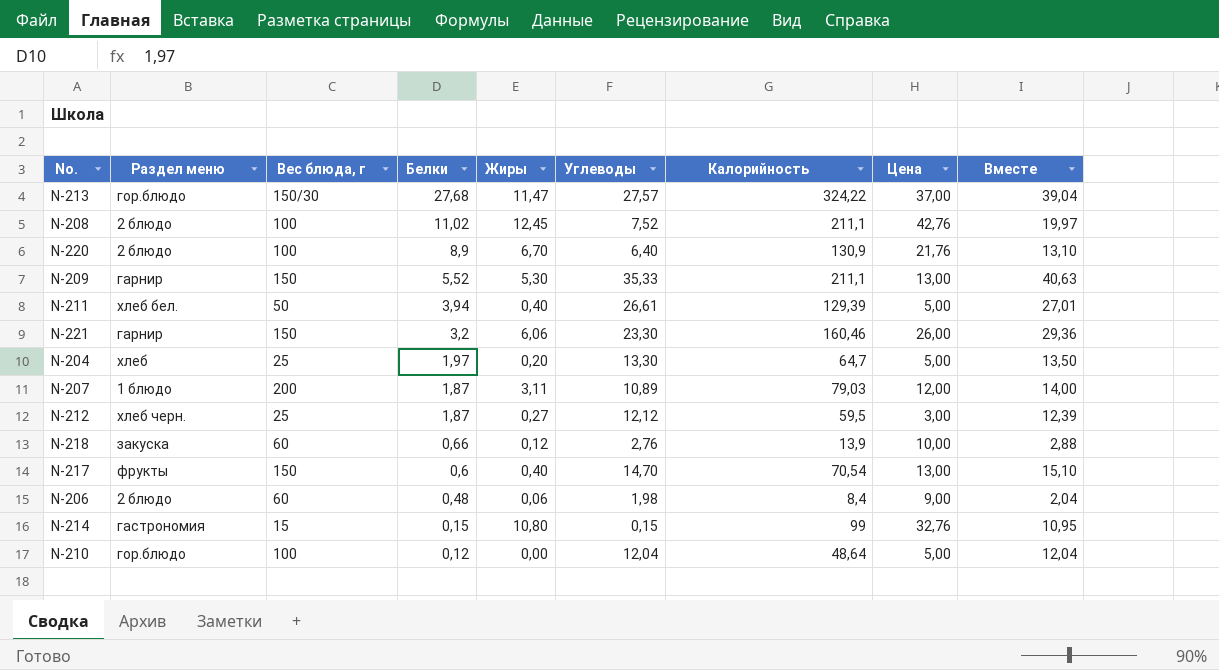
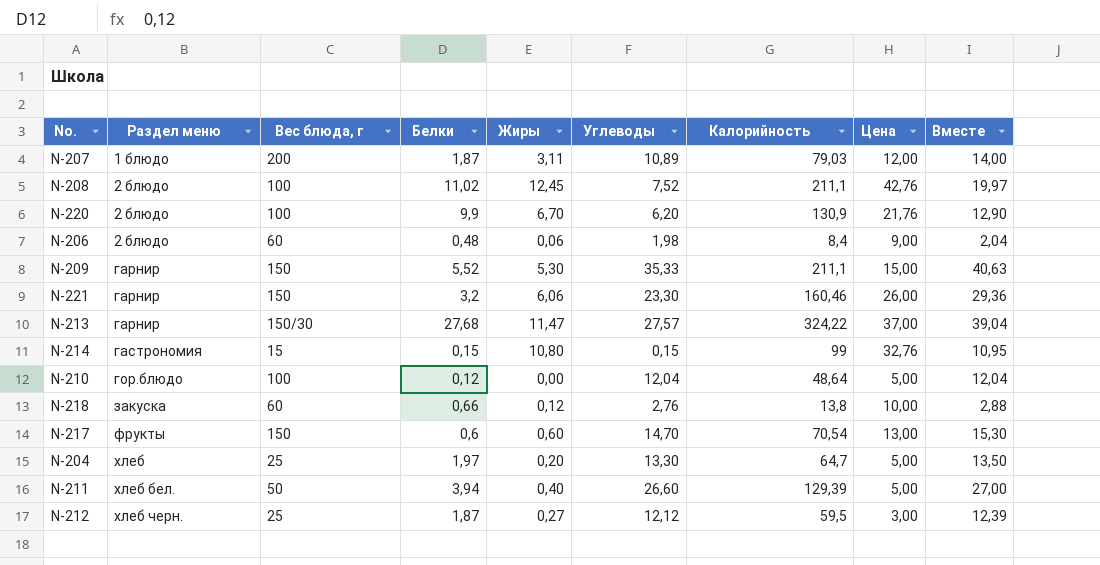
row order: Белки descending -> Раздел меню ascending
N-220 | Белки: 8,9 -> 9,9
N-220 | Углеводы: 6,40 -> 6,20
N-220 | Вместе: 13,10 -> 12,90
N-209 | Цена: 13,00 -> 15,00
N-213 | Раздел меню: гор.блюдо -> гарнир
N-218 | Калорийность: 13,9 -> 13,8
N-217 | Жиры: 0,40 -> 0,60
N-217 | Вместе: 15,10 -> 15,30
N-211 | Углеводы: 26,61 -> 26,60
N-211 | Вместе: 27,01 -> 27,00

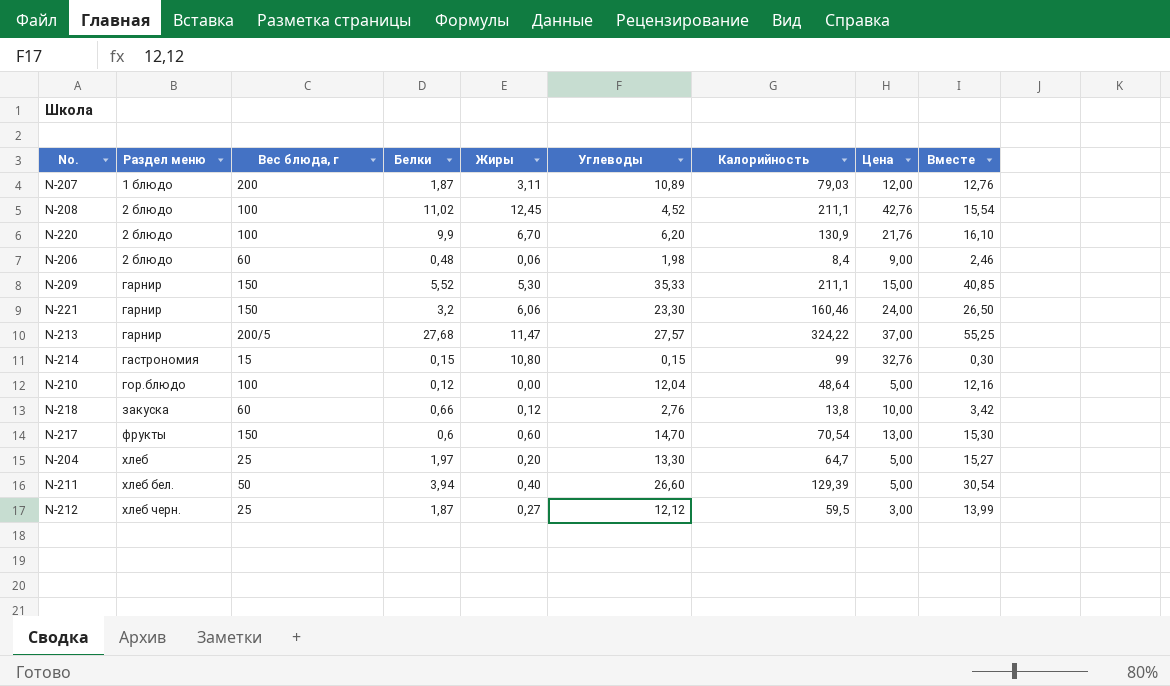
column Вместе | formula: [Жиры] + [Углеводы] -> [Белки] + [Углеводы]
N-208 | Углеводы: 7,52 -> 4,52
N-221 | Цена: 26,00 -> 24,00
N-213 | Вес блюда, г: 150/30 -> 200/5

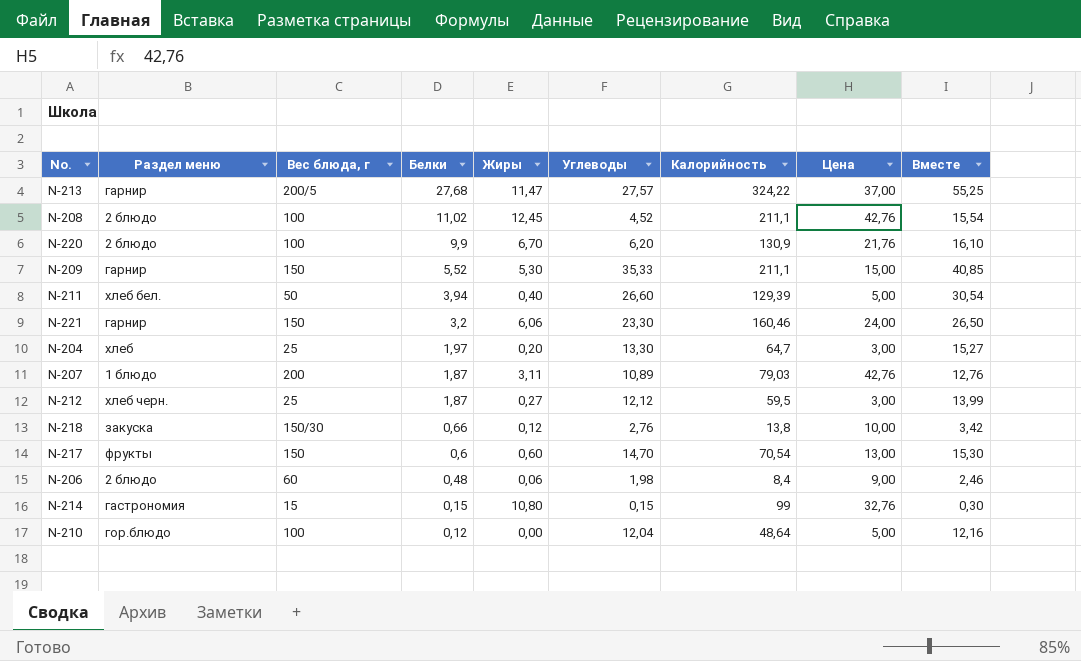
row order: Раздел меню ascending -> Белки descending
N-204 | Цена: 5,00 -> 3,00
N-207 | Цена: 12,00 -> 42,76
N-218 | Вес блюда, г: 60 -> 150/30

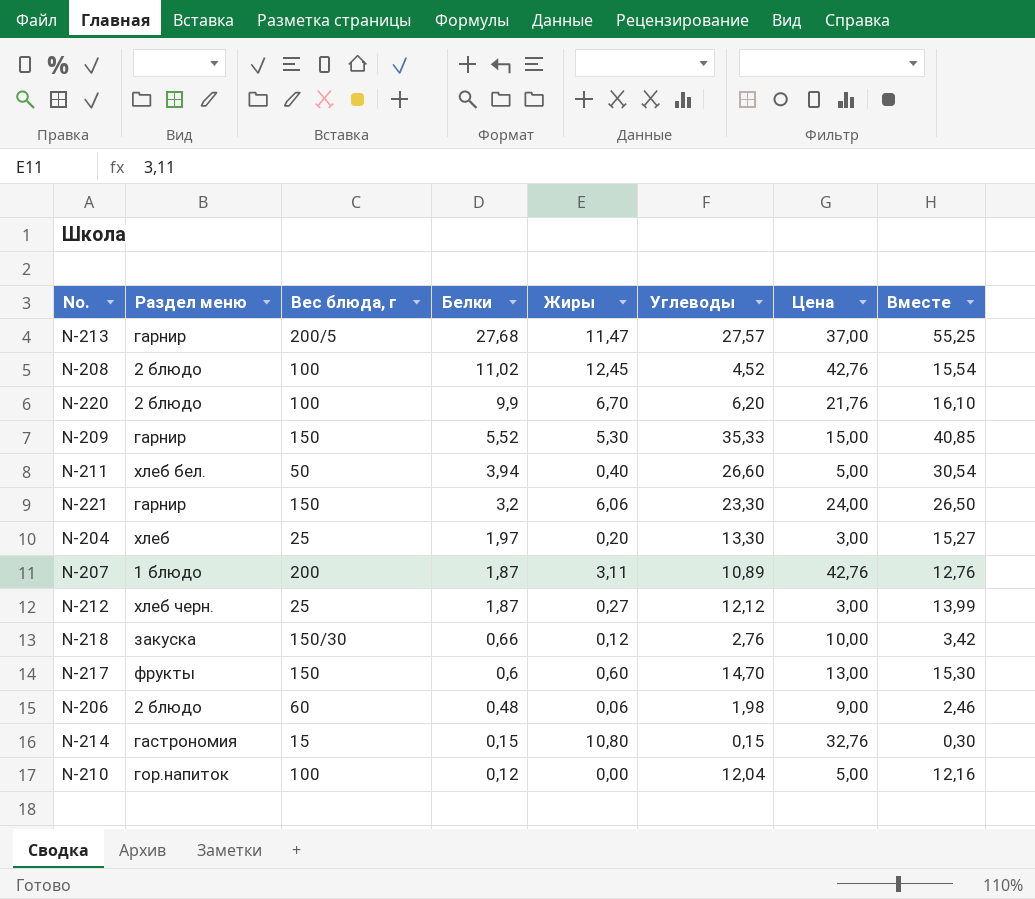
column Калорийность | position: 7 -> none
N-210 | Раздел меню: гор.блюдо -> гор.напиток

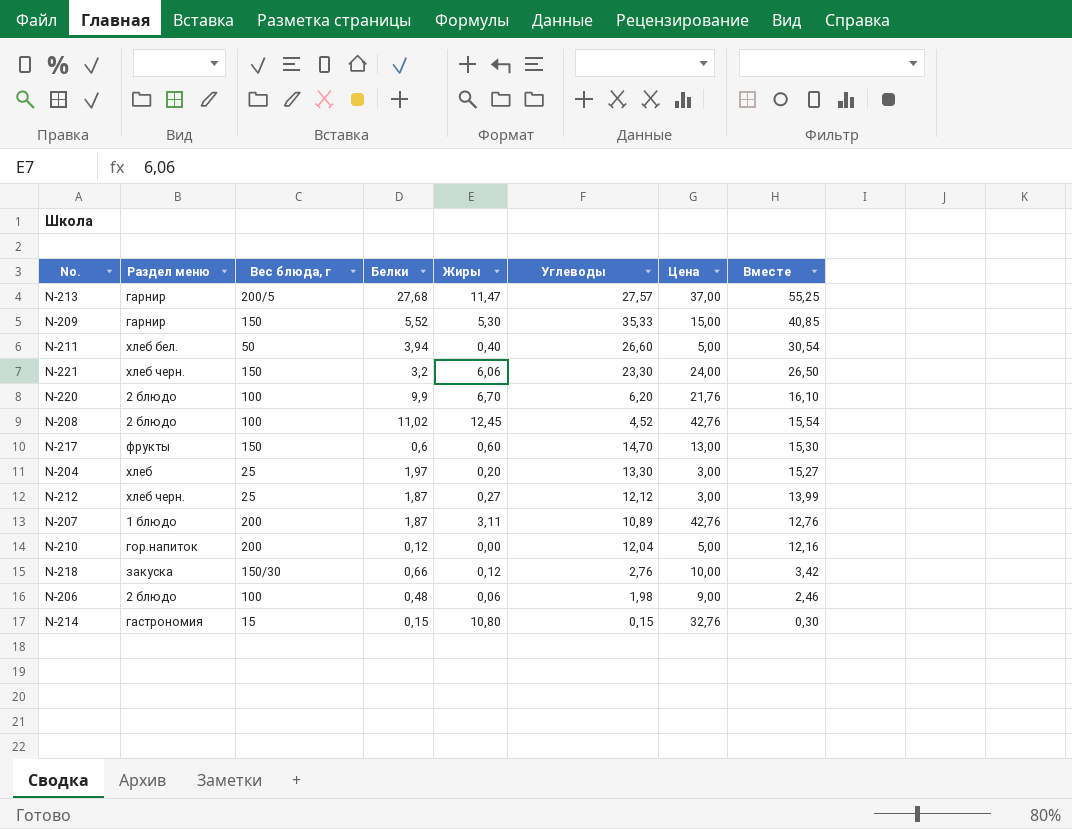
row order: Белки descending -> Вместе descending
N-221 | Раздел меню: гарнир -> хлеб черн.
N-210 | Вес блюда, г: 100 -> 200
N-206 | Вес блюда, г: 60 -> 100

